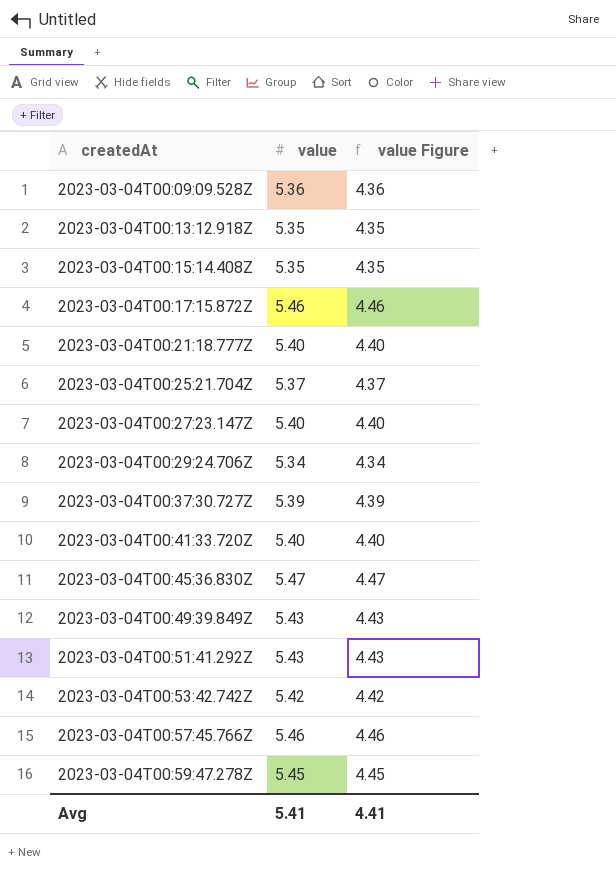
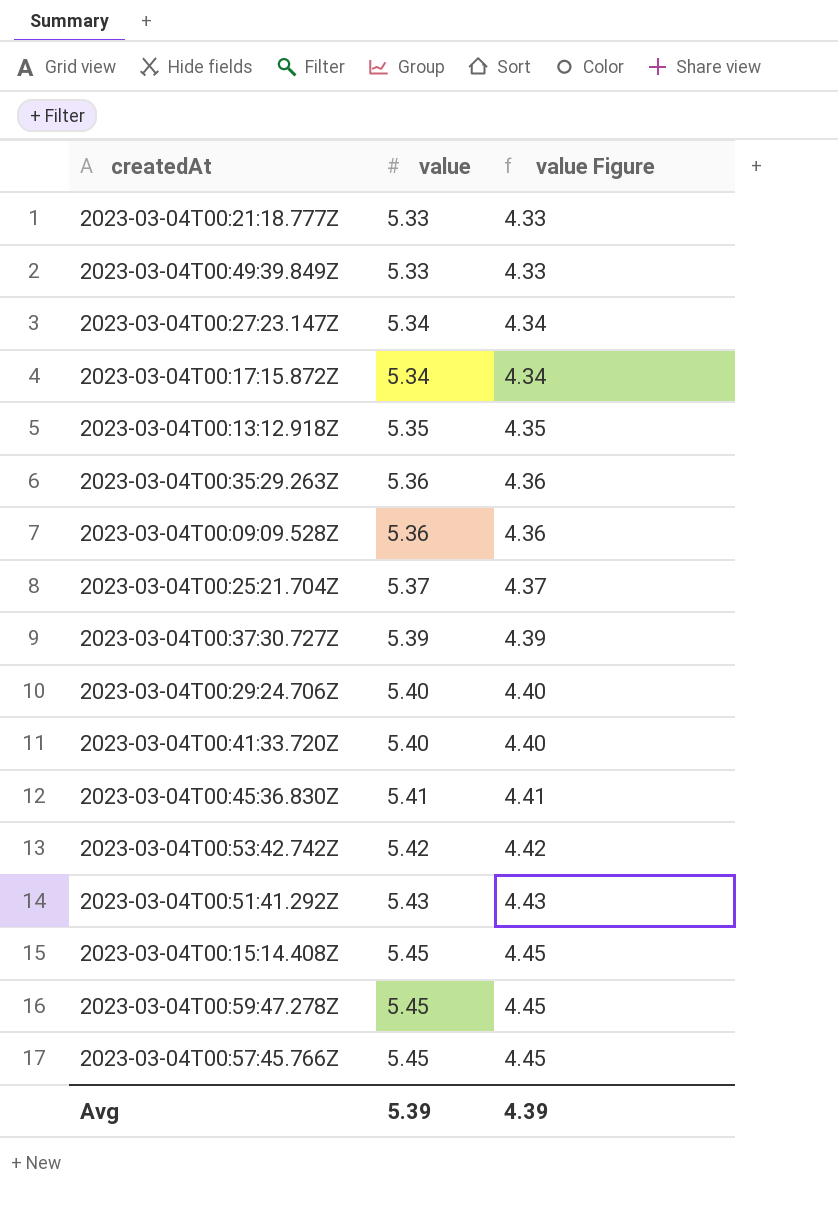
row order: createdAt ascending -> value ascending
2023-03-04T00:21:18.777Z | value: 5.40 -> 5.33
2023-03-04T00:21:18.777Z | value Figure: 4.40 -> 4.33
2023-03-04T00:49:39.849Z | value: 5.43 -> 5.33
2023-03-04T00:49:39.849Z | value Figure: 4.43 -> 4.33
2023-03-04T00:27:23.147Z | value: 5.40 -> 5.34
2023-03-04T00:27:23.147Z | value Figure: 4.40 -> 4.34
2023-03-04T00:17:15.872Z | value: 5.46 -> 5.34
2023-03-04T00:17:15.872Z | value Figure: 4.46 -> 4.34
row 2023-03-04T00:35:29.263Z: none -> 5.36 | 4.36
2023-03-04T00:29:24.706Z | value: 5.34 -> 5.40
2023-03-04T00:29:24.706Z | value Figure: 4.34 -> 4.40
2023-03-04T00:45:36.830Z | value: 5.47 -> 5.41
2023-03-04T00:45:36.830Z | value Figure: 4.47 -> 4.41
2023-03-04T00:15:14.408Z | value: 5.35 -> 5.45
2023-03-04T00:15:14.408Z | value Figure: 4.35 -> 4.45
2023-03-04T00:57:45.766Z | value: 5.46 -> 5.45
2023-03-04T00:57:45.766Z | value Figure: 4.46 -> 4.45
Avg | value: 5.41 -> 5.39
Avg | value Figure: 4.41 -> 4.39

